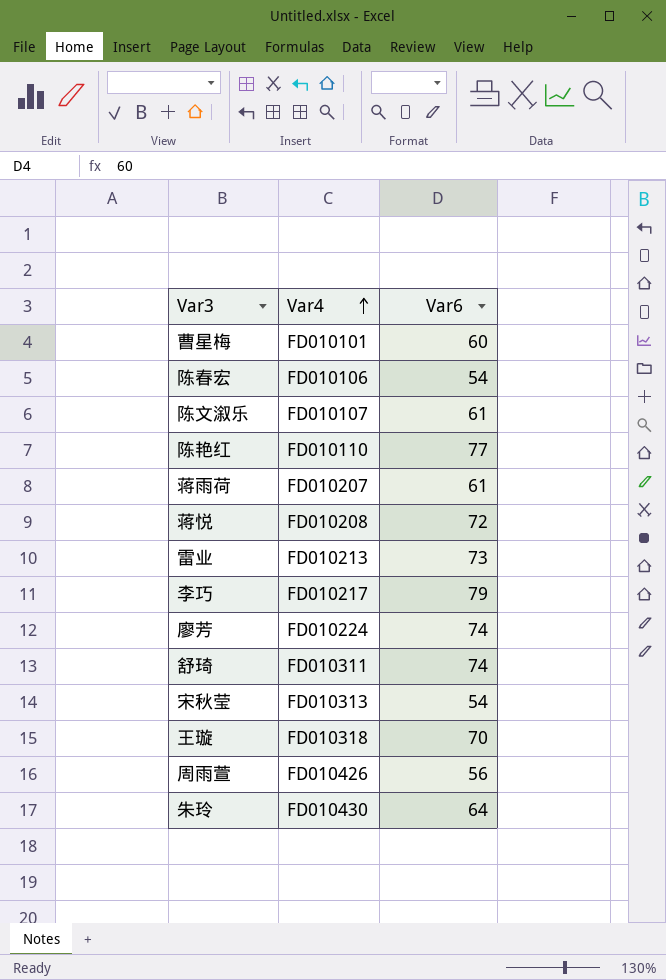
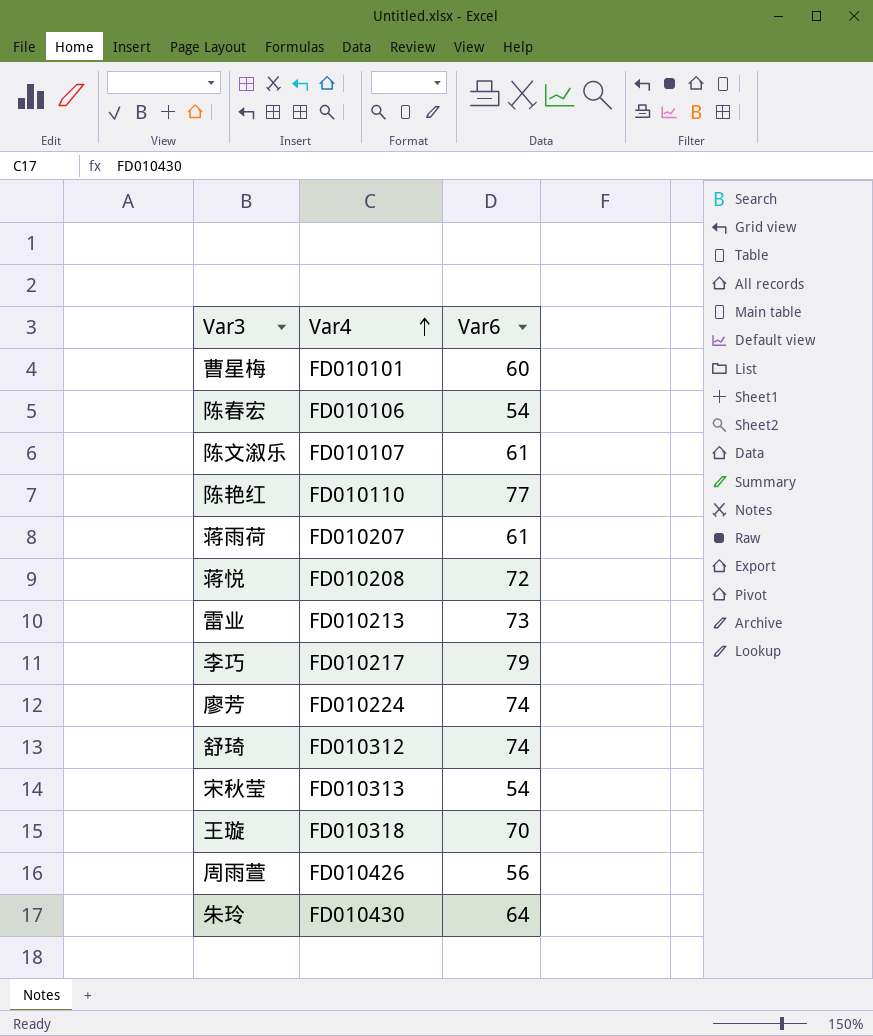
舒琦 | Var4: FD010311 -> FD010312

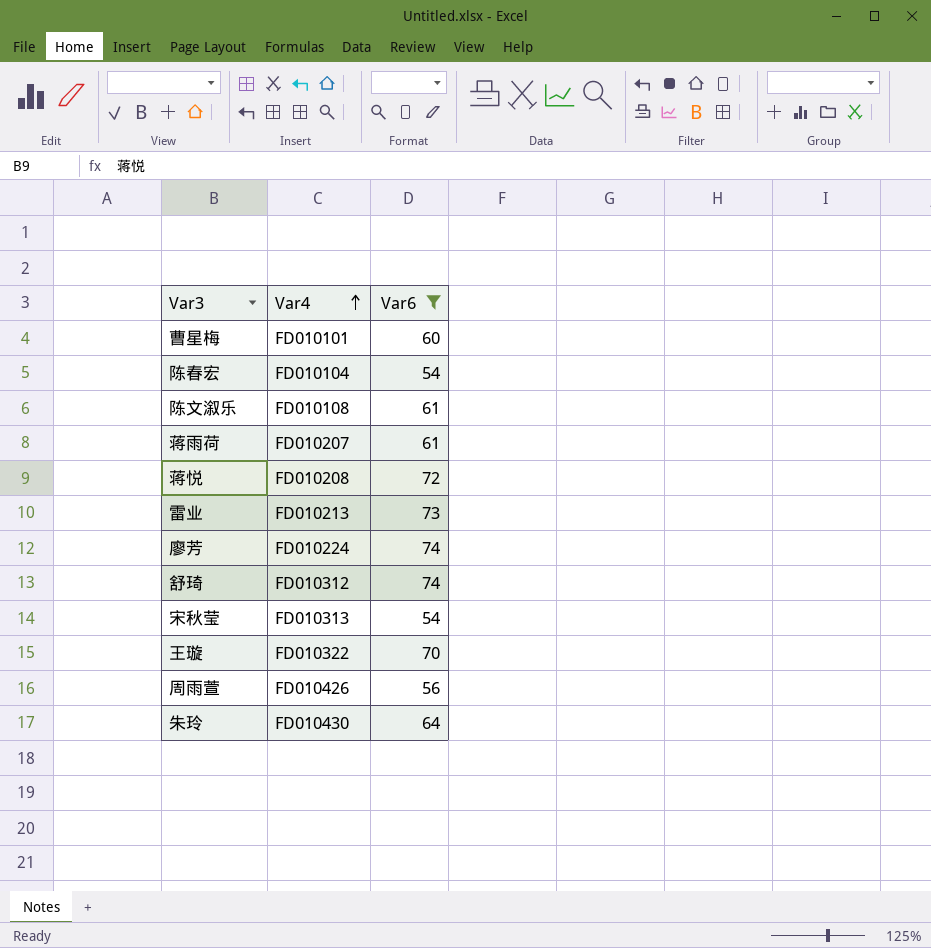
filter: none -> Var6 <= 74
陈春宏 | Var4: FD010106 -> FD010104
陈文溆乐 | Var4: FD010107 -> FD010108
王璇 | Var4: FD010318 -> FD010322

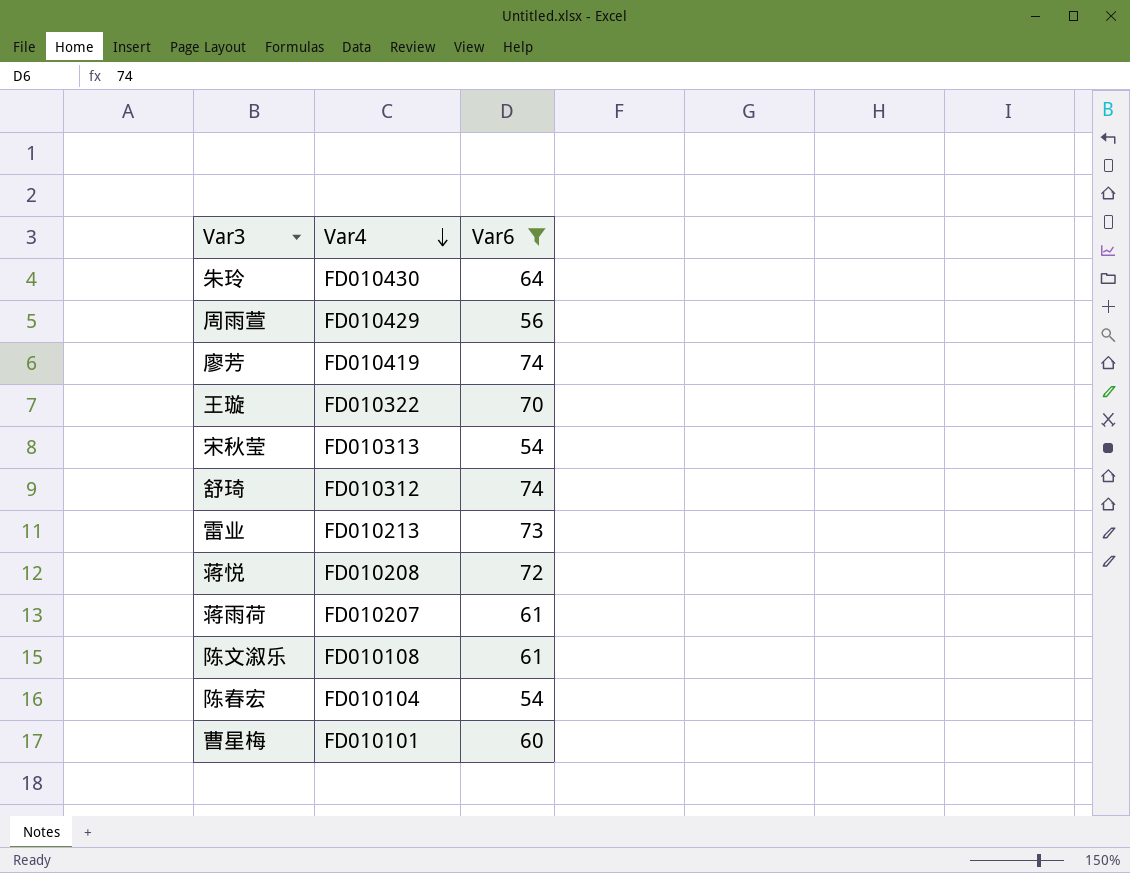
row order: Var4 ascending -> Var4 descending
周雨萱 | Var4: FD010426 -> FD010429
廖芳 | Var4: FD010224 -> FD010419

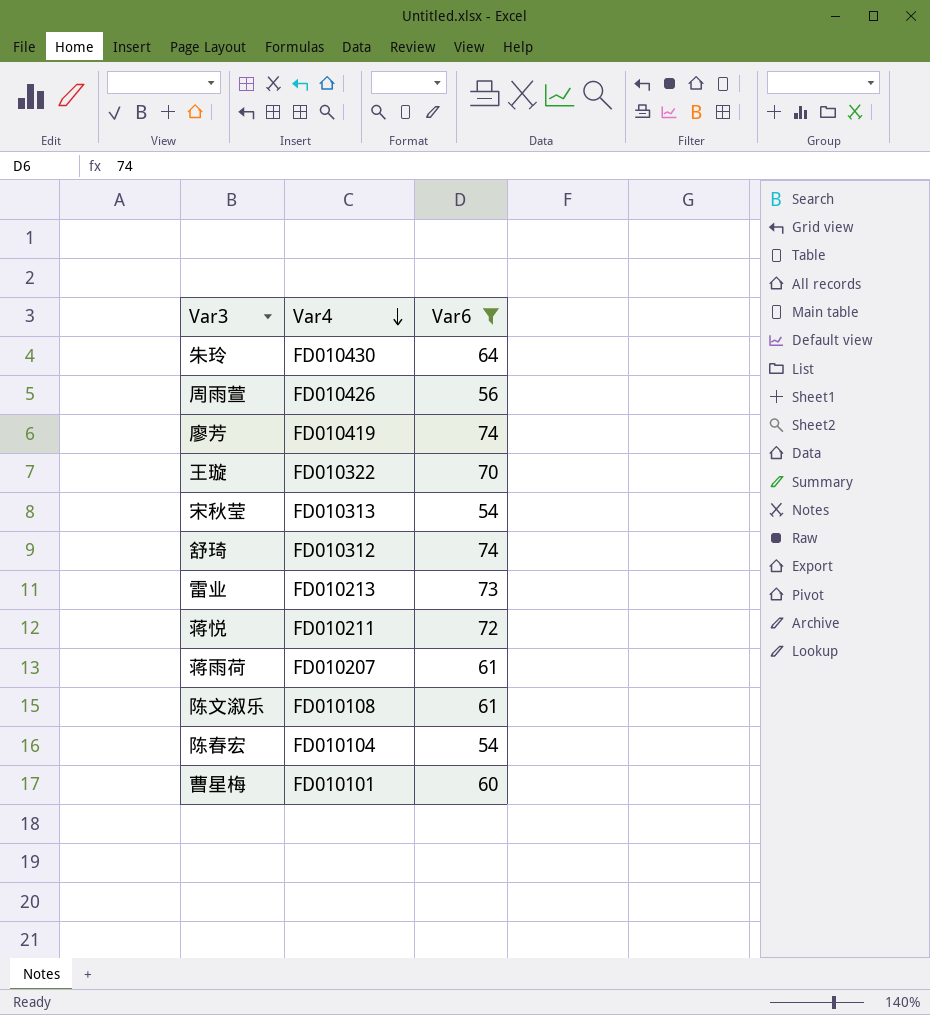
周雨萱 | Var4: FD010429 -> FD010426
蒋悦 | Var4: FD010208 -> FD010211

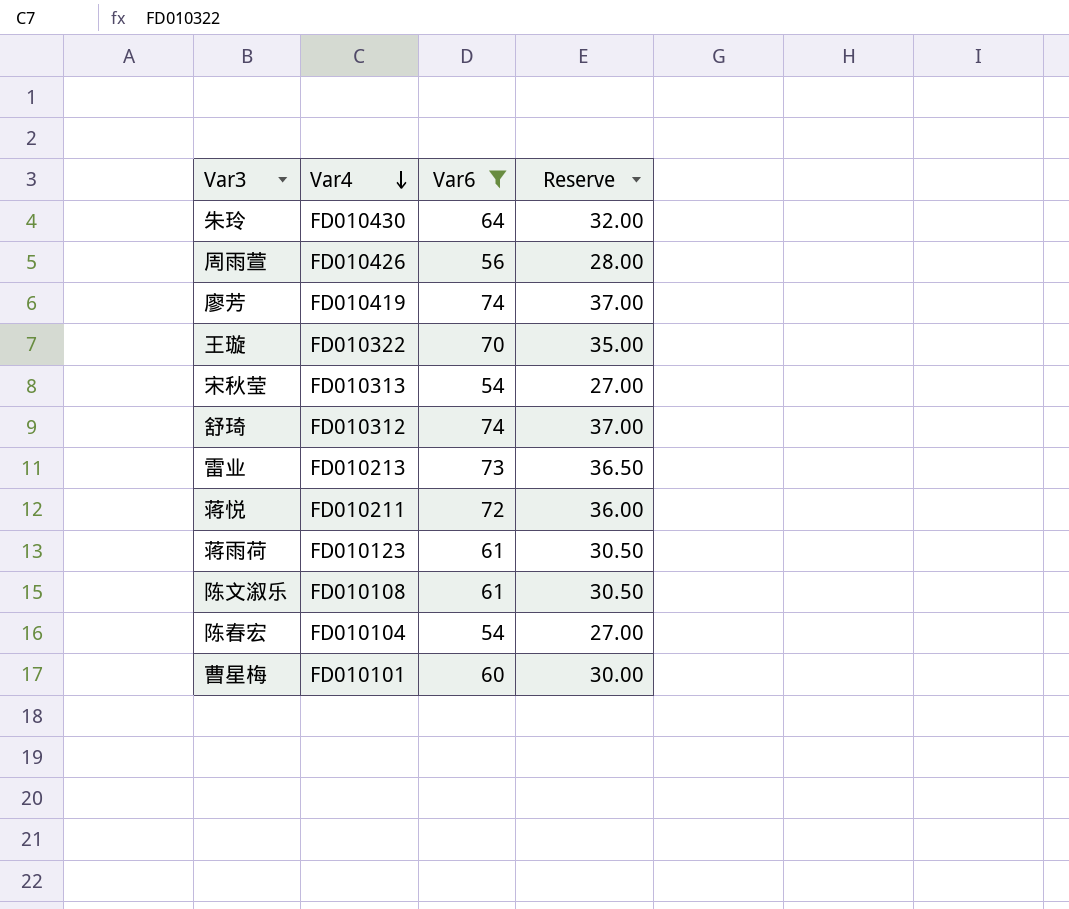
column Reserve | formula: none -> [Var6] * 0.5
蒋雨荷 | Var4: FD010207 -> FD010123

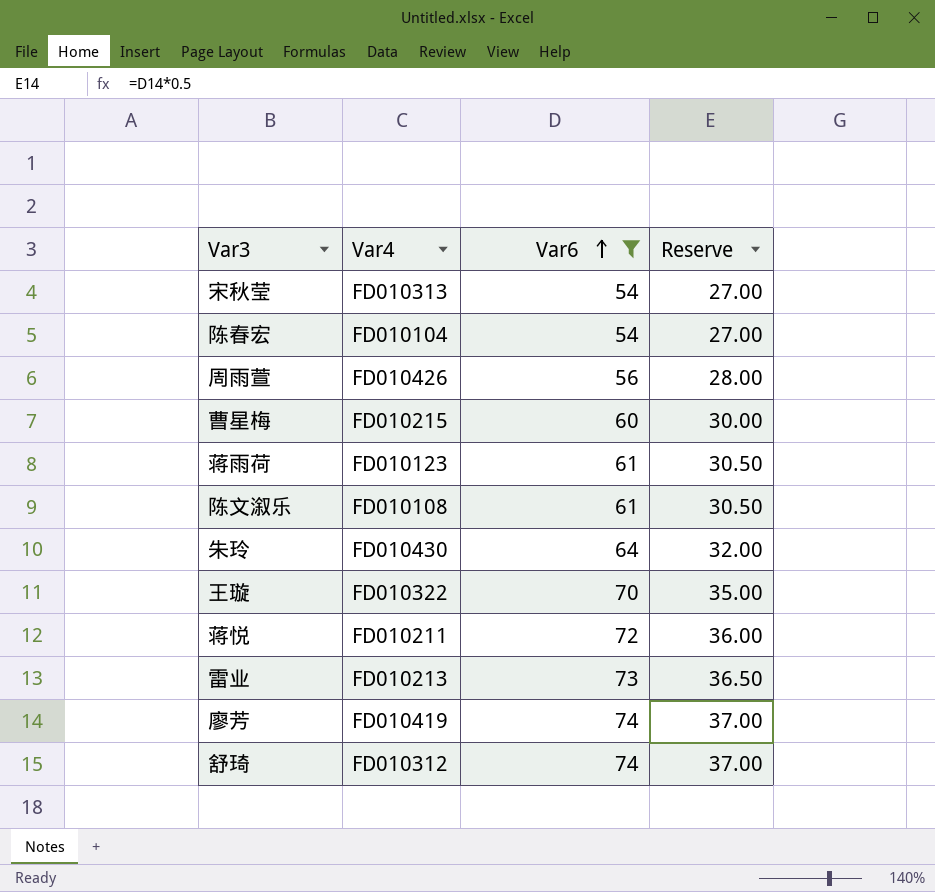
row order: Var4 descending -> Var6 ascending
曹星梅 | Var4: FD010101 -> FD010215

